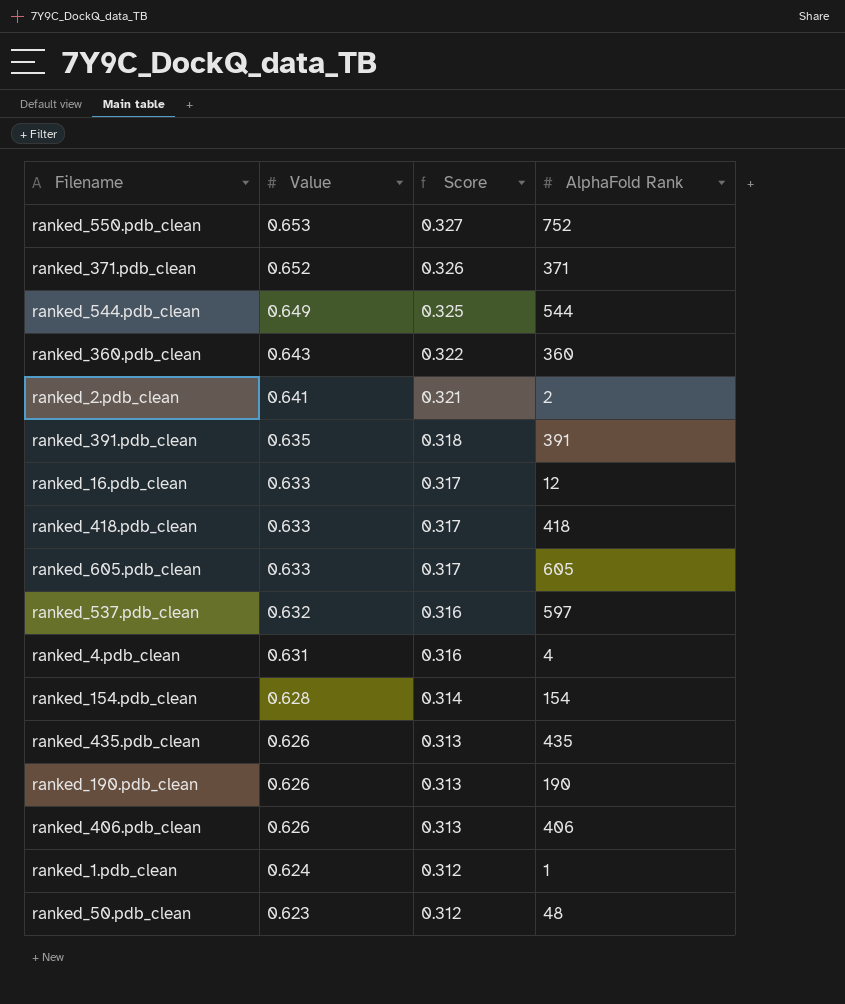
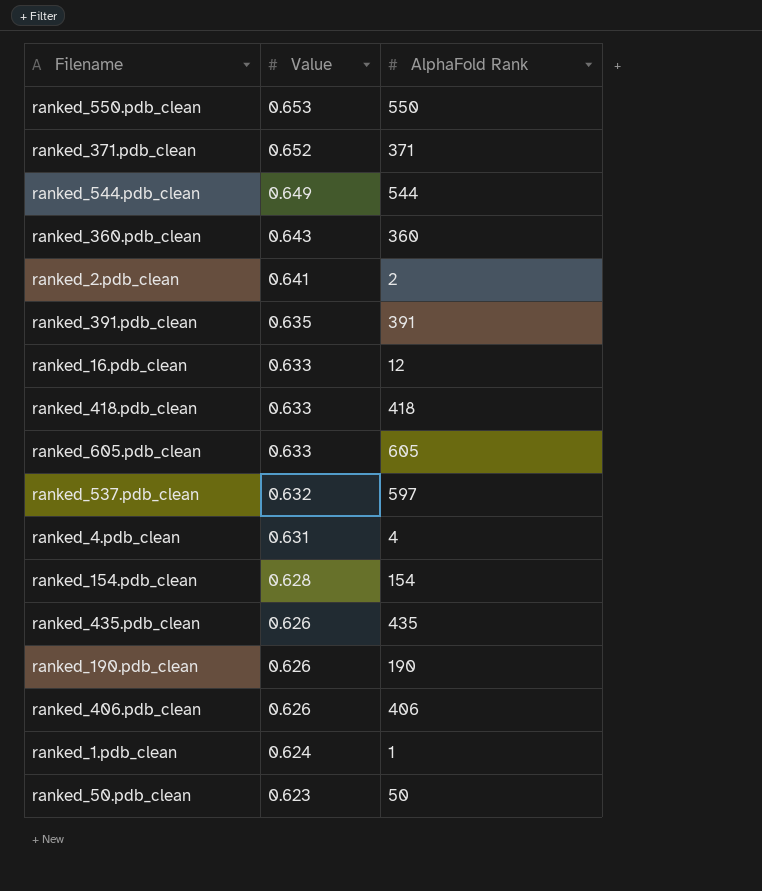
column Score | formula: [Value] * 0.5 -> none
ranked_550.pdb_clean | AlphaFold Rank: 752 -> 550
ranked_50.pdb_clean | AlphaFold Rank: 48 -> 50

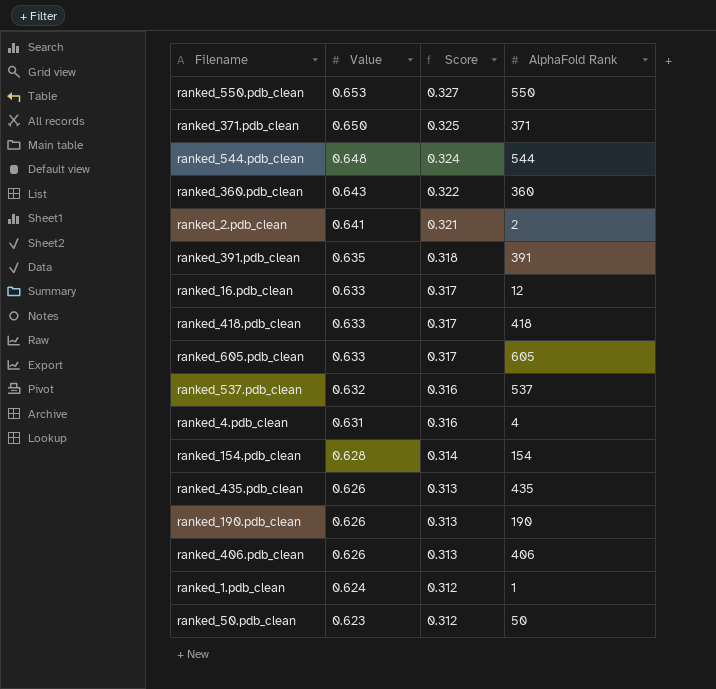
column Score | formula: none -> [Value] * 0.5
ranked_371.pdb_clean | Value: 0.652 -> 0.650
ranked_544.pdb_clean | Value: 0.649 -> 0.648
ranked_537.pdb_clean | AlphaFold Rank: 597 -> 537

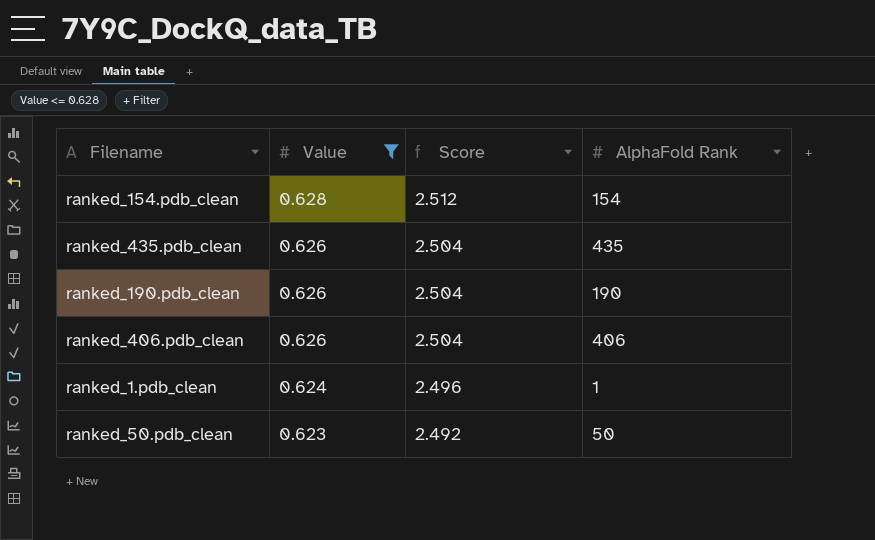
filter: none -> Value <= 0.628
column Score | formula: [Value] * 0.5 -> [Value] * 4

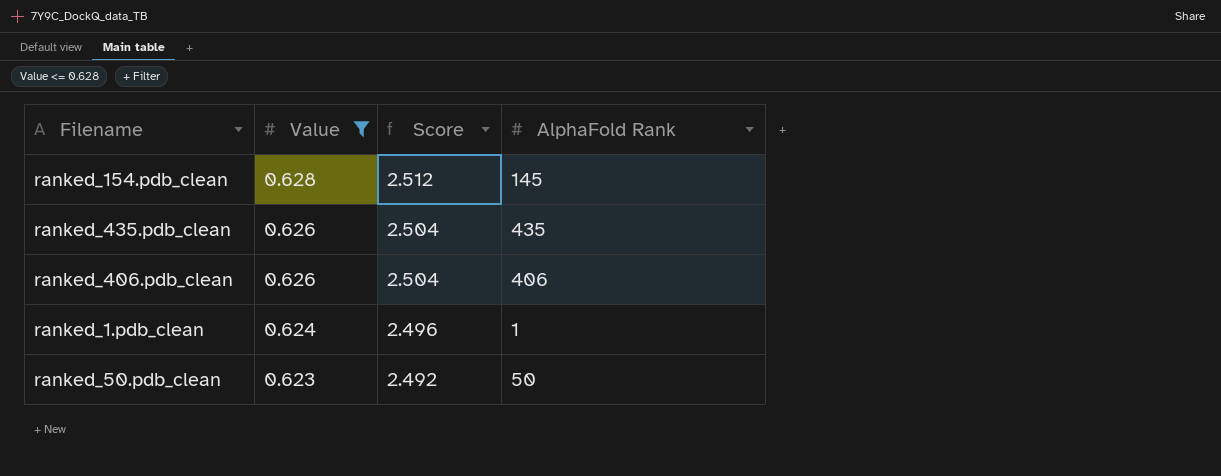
row ranked_190.pdb_clean: 0.626 | 2.504 | 190 -> none
ranked_154.pdb_clean | AlphaFold Rank: 154 -> 145

